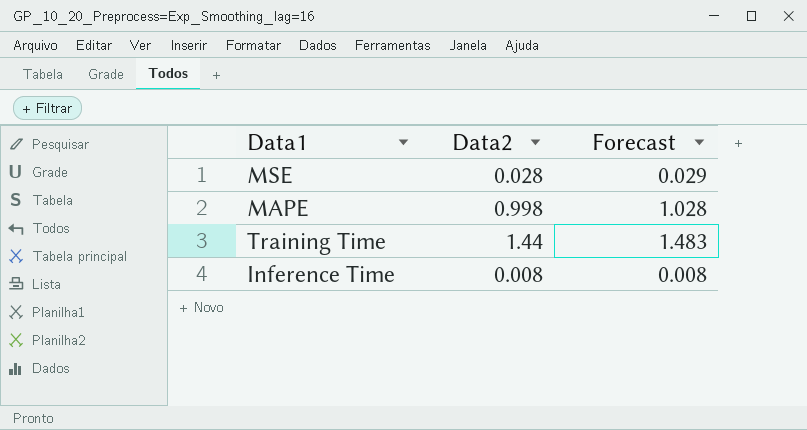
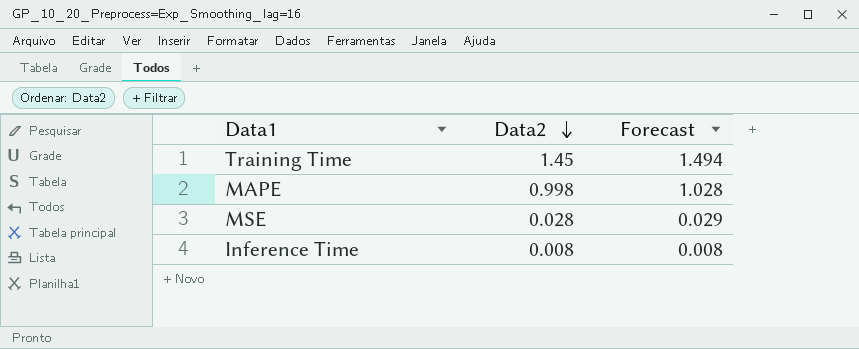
row order: none -> Data2 descending
Training Time | Data2: 1.44 -> 1.45
Training Time | Forecast: 1.483 -> 1.494

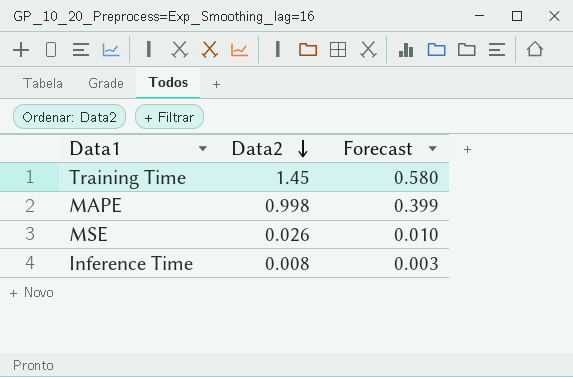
column Forecast | formula: [Data2] * 1.03 -> [Data2] * 0.4
MSE | Data2: 0.028 -> 0.026

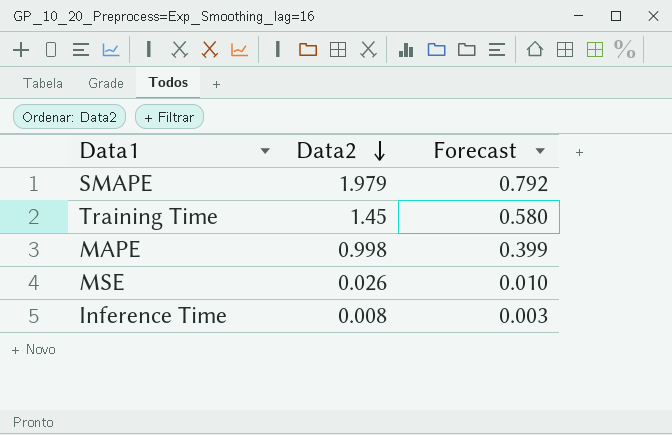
row SMAPE: none -> 1.979 | 0.792

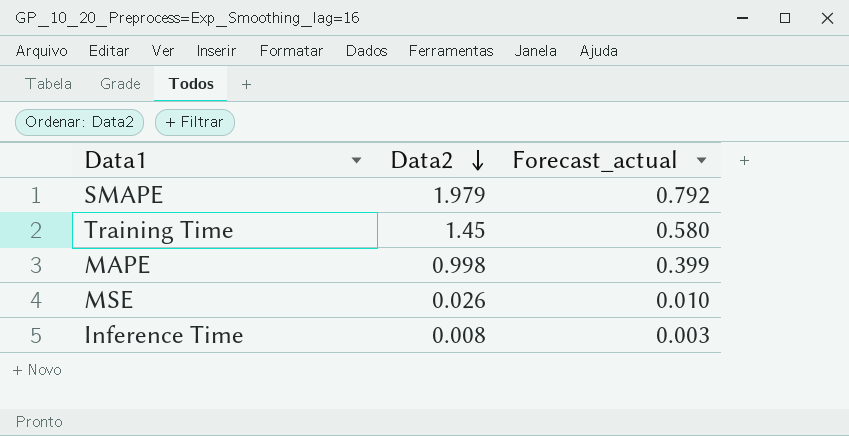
column name: Forecast -> Forecast_actual

